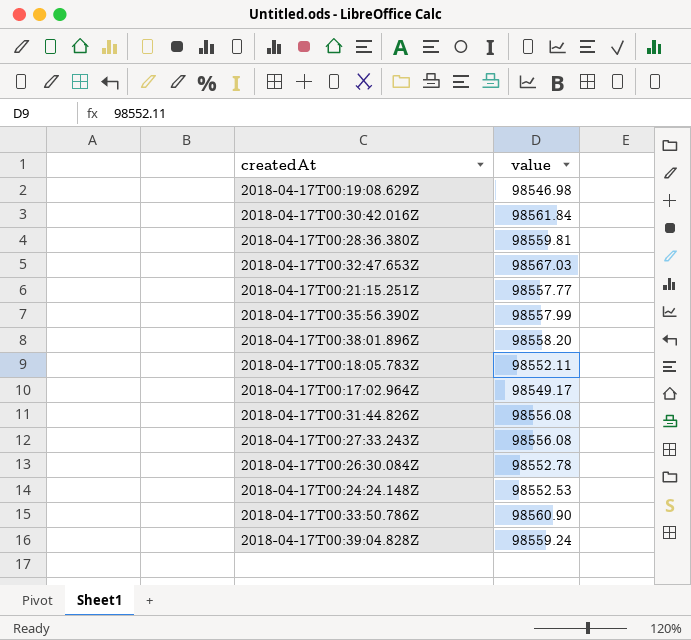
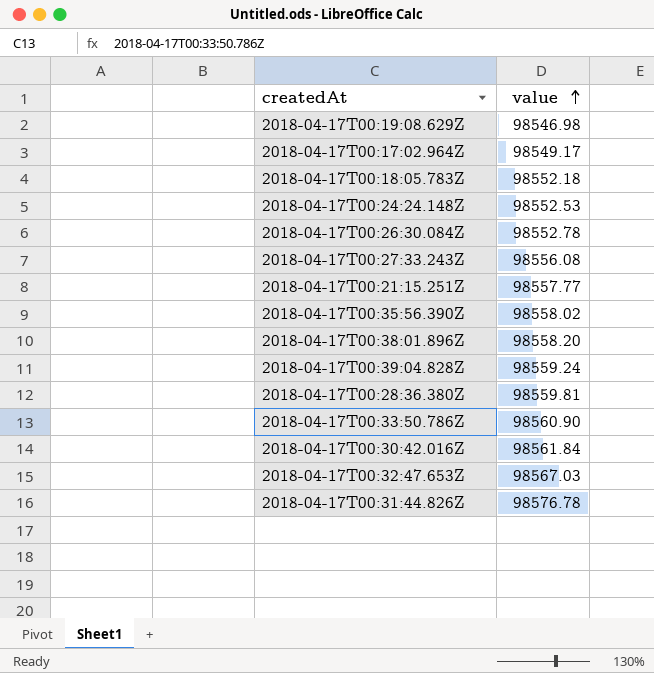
row order: none -> value ascending
2018-04-17T00:18:05.783Z | value: 98552.11 -> 98552.18
2018-04-17T00:35:56.390Z | value: 98557.99 -> 98558.02
2018-04-17T00:31:44.826Z | value: 98556.08 -> 98576.78

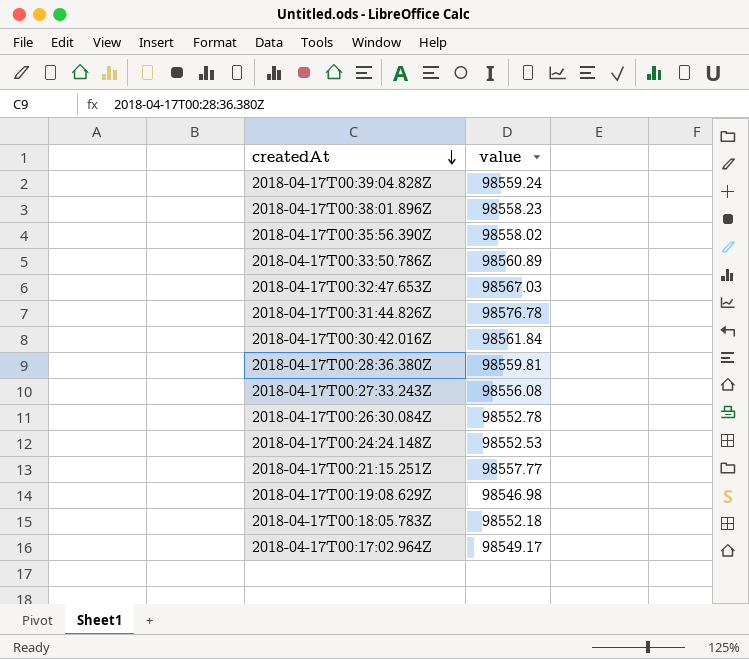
row order: value ascending -> createdAt descending
2018-04-17T00:38:01.896Z | value: 98558.20 -> 98558.23
2018-04-17T00:33:50.786Z | value: 98560.90 -> 98560.89

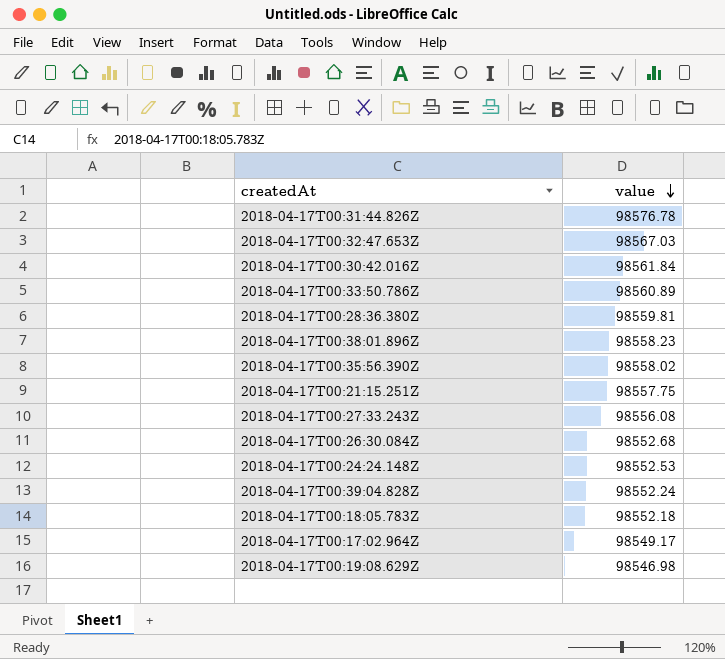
row order: createdAt descending -> value descending
2018-04-17T00:21:15.251Z | value: 98557.77 -> 98557.75
2018-04-17T00:26:30.084Z | value: 98552.78 -> 98552.68
2018-04-17T00:39:04.828Z | value: 98559.24 -> 98552.24

